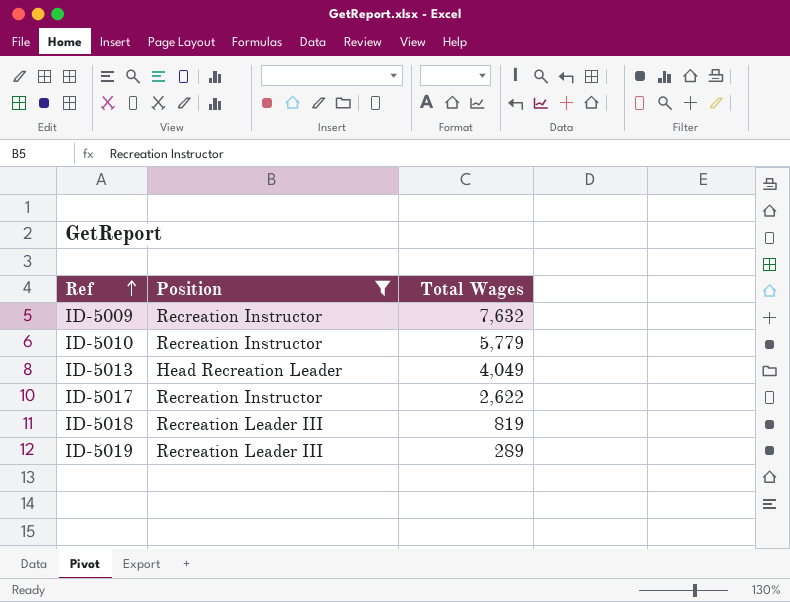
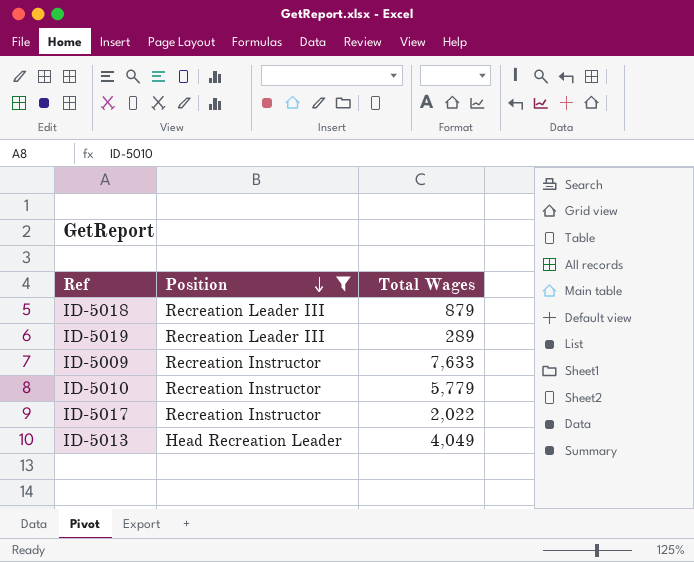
row order: Ref ascending -> Position descending
ID-5018 | Total Wages: 819 -> 879
ID-5009 | Total Wages: 7,632 -> 7,633
ID-5017 | Total Wages: 2,622 -> 2,022

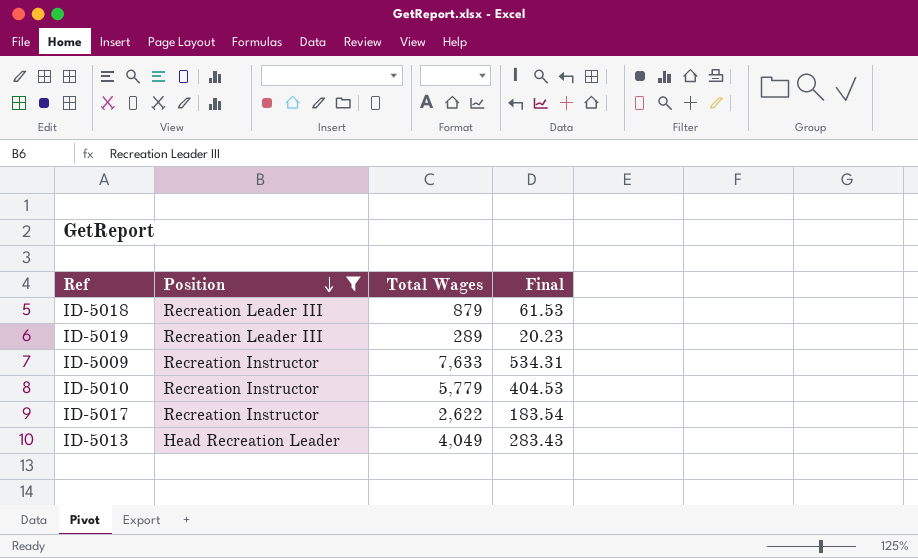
column Final | formula: none -> [Total Wages] * 0.07
ID-5017 | Total Wages: 2,022 -> 2,622

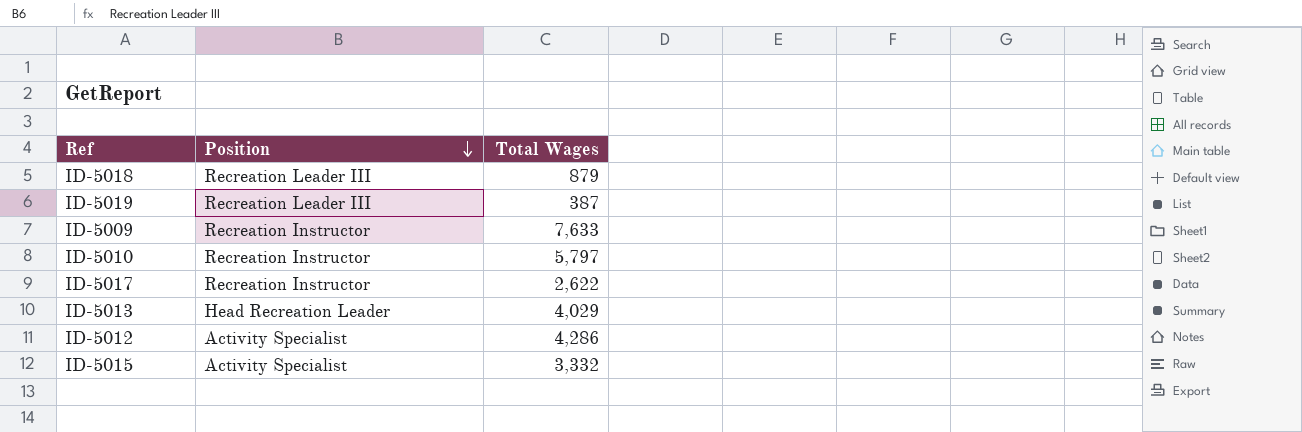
filter: Position != Activity Specialist -> none
column Final | formula: [Total Wages] * 0.07 -> none
ID-5019 | Total Wages: 289 -> 387
ID-5010 | Total Wages: 5,779 -> 5,797
ID-5013 | Total Wages: 4,049 -> 4,029

